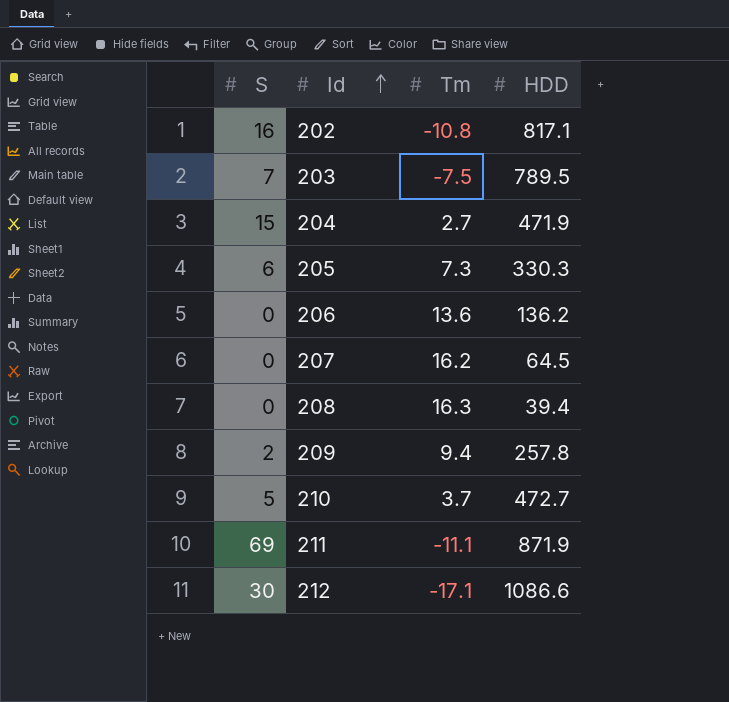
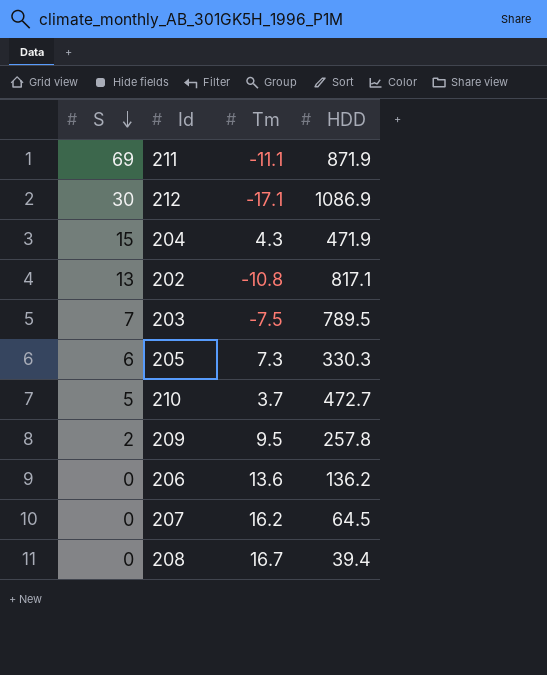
row order: Id ascending -> S descending
212 | HDD: 1086.6 -> 1086.9
204 | Tm: 2.7 -> 4.3
202 | S: 16 -> 13
209 | Tm: 9.4 -> 9.5
208 | Tm: 16.3 -> 16.7

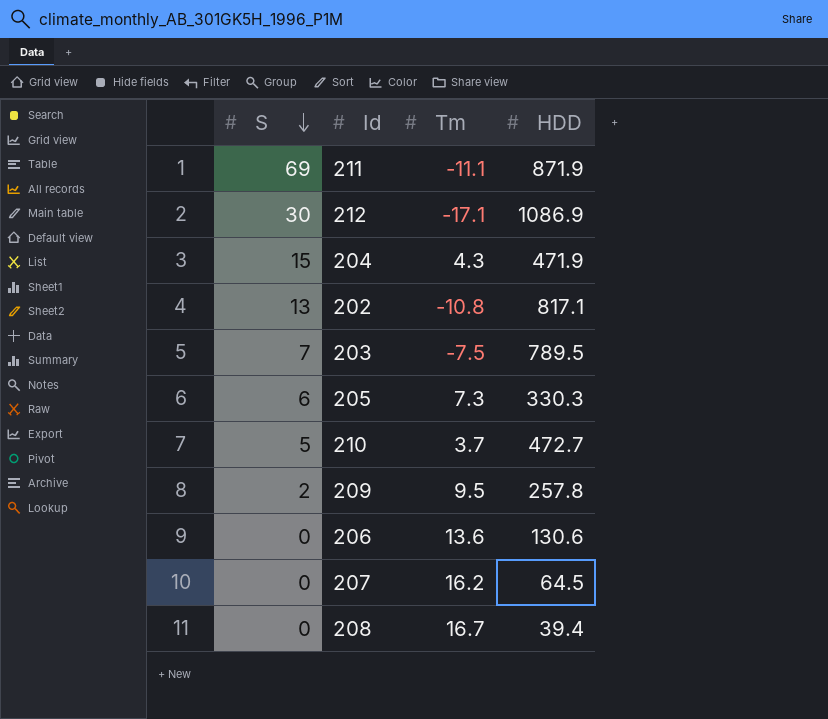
206 | HDD: 136.2 -> 130.6

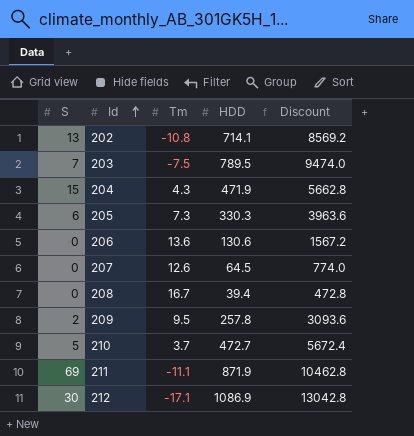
row order: S descending -> Id ascending
column Discount | formula: none -> [HDD] * 12
202 | HDD: 817.1 -> 714.1
207 | Tm: 16.2 -> 12.6

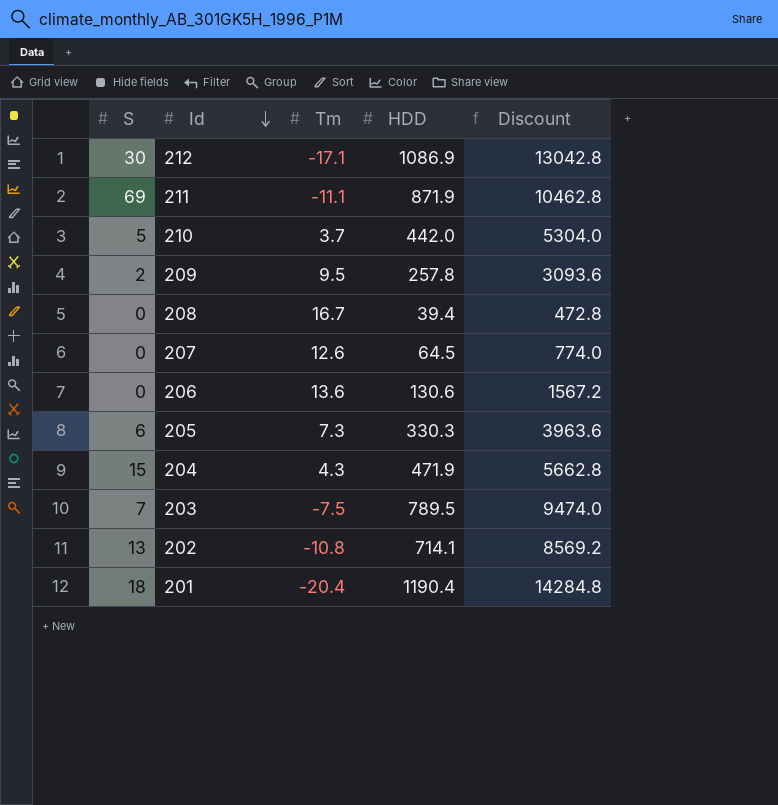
row order: Id ascending -> Id descending
210 | HDD: 472.7 -> 442.0
210 | Discount: 5672.4 -> 5304.0
row 201: none -> 18 | -20.4 | 1190.4 | 14284.8

